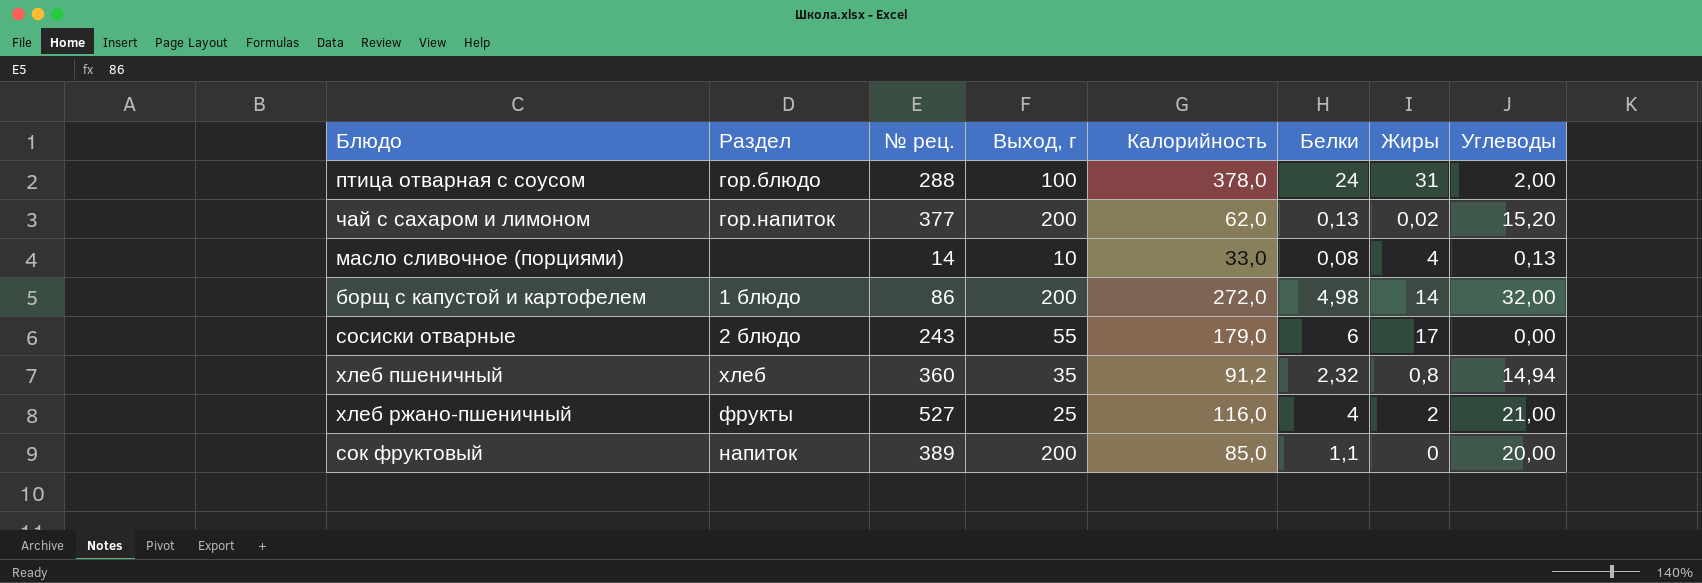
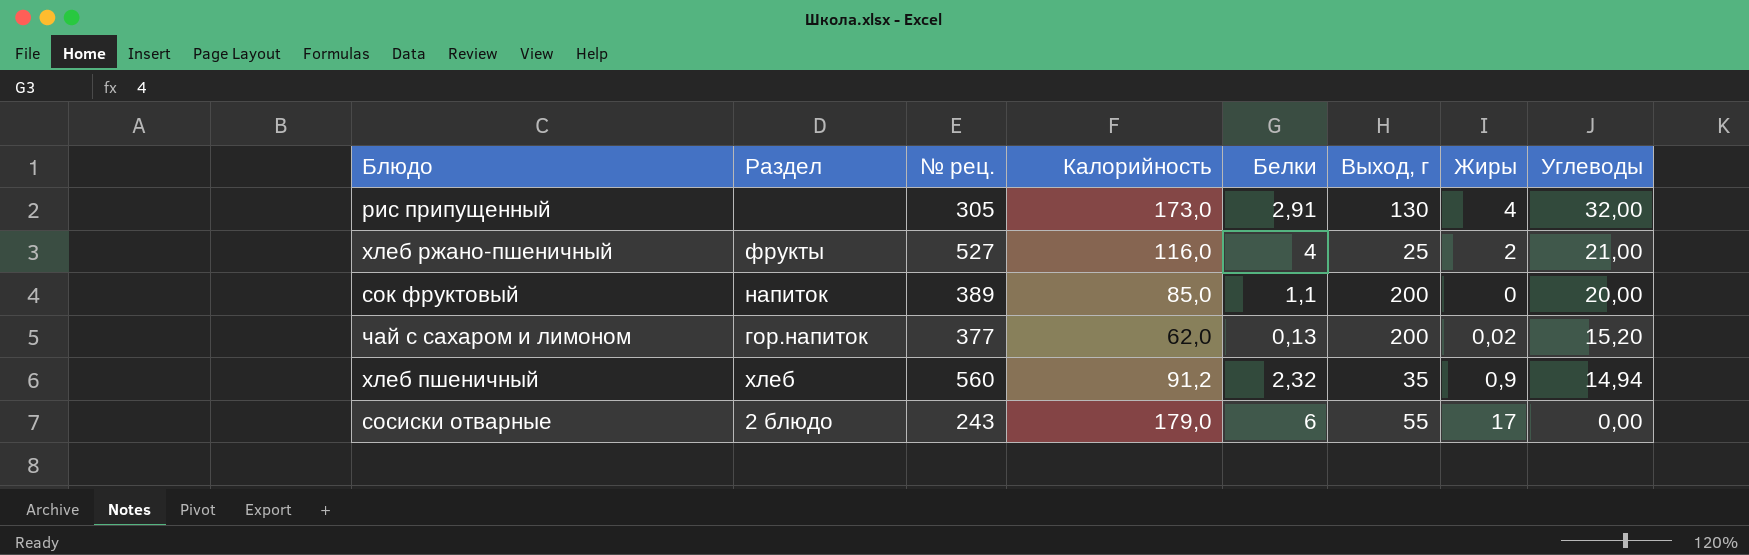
row order: none -> Углеводы descending
column Выход, г | position: 4 -> 6
row птица отварная с соусом: гор.блюдо | 288 | 100 | 378,0 | 24 | 31 | 2,00 -> none
row масло сливочное (порциями): none | 14 | 10 | 33,0 | 0,08 | 4 | 0,13 -> none
row борщ с капустой и картофелем: 1 блюдо | 86 | 200 | 272,0 | 4,98 | 14 | 32,00 -> none
row рис припущенный: none -> none | 305 | 173,0 | 2,91 | 130 | 4 | 32,00
хлеб пшеничный | № рец.: 360 -> 560
хлеб пшеничный | Жиры: 0,8 -> 0,9

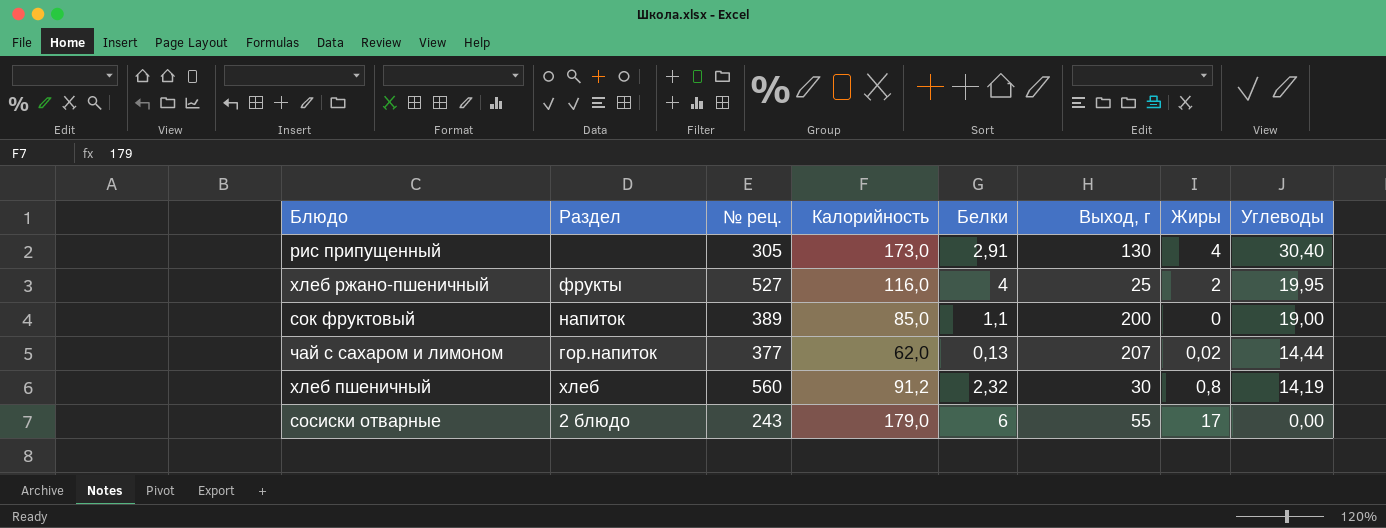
рис припущенный | Углеводы: 32,00 -> 30,40
хлеб ржано-пшеничный | Углеводы: 21,00 -> 19,95
сок фруктовый | Углеводы: 20,00 -> 19,00
чай с сахаром и лимоном | Выход, г: 200 -> 207
чай с сахаром и лимоном | Углеводы: 15,20 -> 14,44
хлеб пшеничный | Выход, г: 35 -> 30
хлеб пшеничный | Жиры: 0,9 -> 0,8
хлеб пшеничный | Углеводы: 14,94 -> 14,19

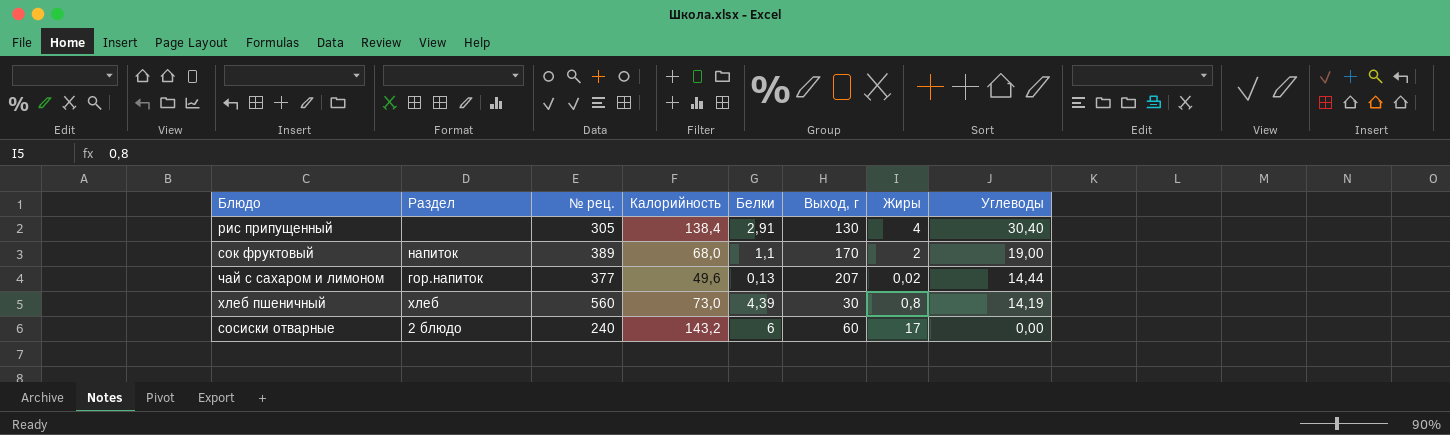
row хлеб ржано-пшеничный: фрукты | 527 | 116,0 | 4 | 25 | 2 | 19,95 -> none
рис припущенный | Калорийность: 173,0 -> 138,4
сок фруктовый | Калорийность: 85,0 -> 68,0
сок фруктовый | Выход, г: 200 -> 170
сок фруктовый | Жиры: 0 -> 2
чай с сахаром и лимоном | Калорийность: 62,0 -> 49,6
хлеб пшеничный | Калорийность: 91,2 -> 73,0
хлеб пшеничный | Белки: 2,32 -> 4,39
сосиски отварные | № рец.: 243 -> 240
сосиски отварные | Калорийность: 179,0 -> 143,2
сосиски отварные | Выход, г: 55 -> 60

